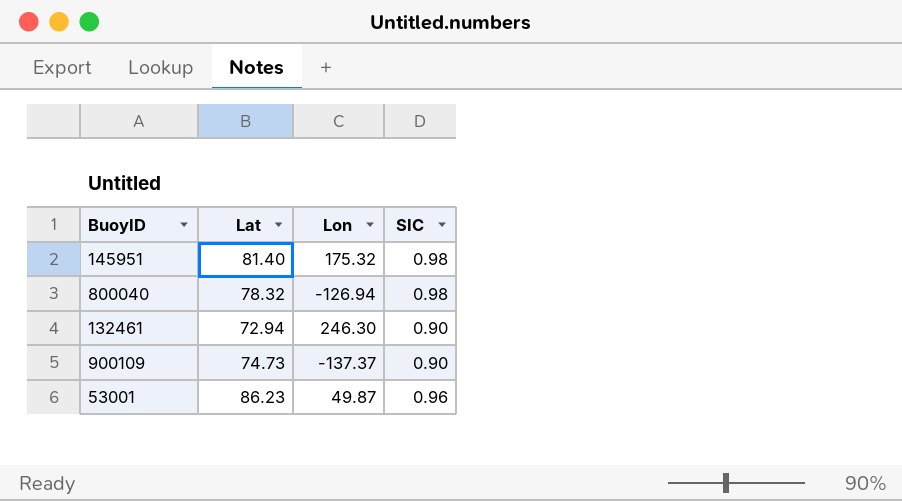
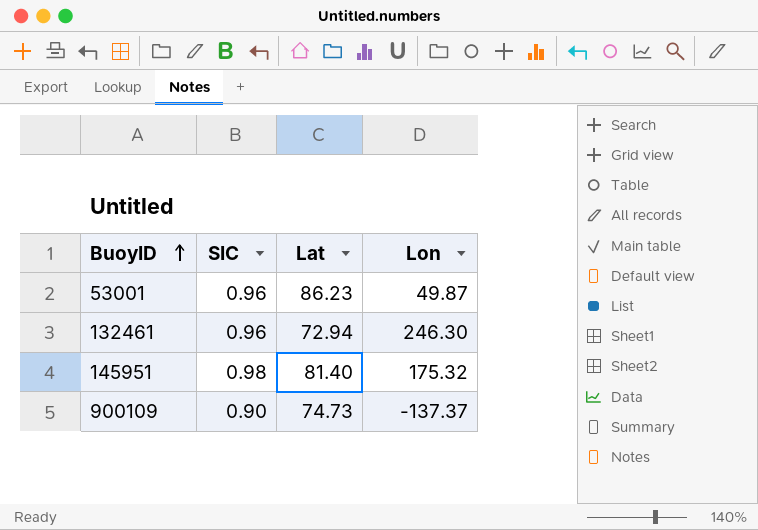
row order: none -> BuoyID ascending
column SIC | position: 4 -> 2
row 800040: 78.32 | -126.94 | 0.98 -> none
132461 | SIC: 0.90 -> 0.96

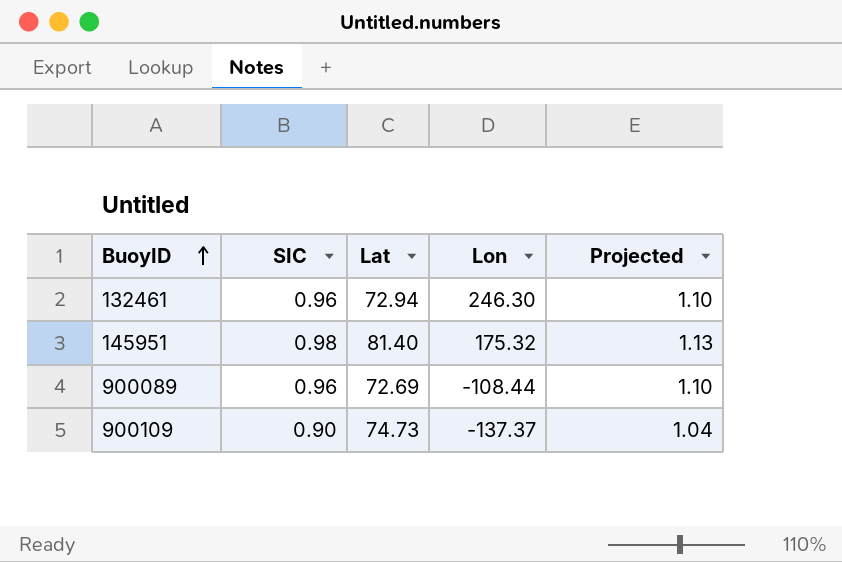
column Projected | formula: none -> [SIC] * 1.15
row 53001: 0.96 | 86.23 | 49.87 -> none
row 900089: none -> 0.96 | 72.69 | -108.44 | 1.10

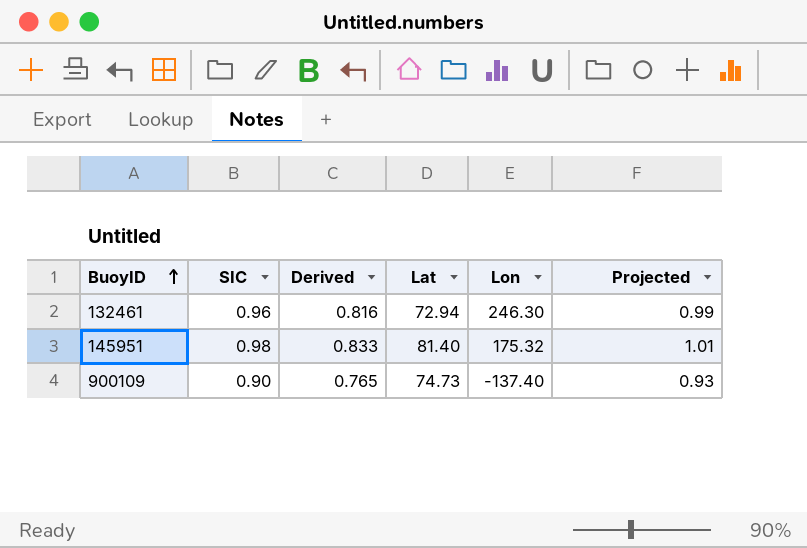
column Derived | formula: none -> [SIC] * 0.85
column Projected | formula: [SIC] * 1.15 -> [SIC] * 1.03
row 900089: 0.96 | 72.69 | -108.44 | 1.10 -> none
900109 | Lon: -137.37 -> -137.40

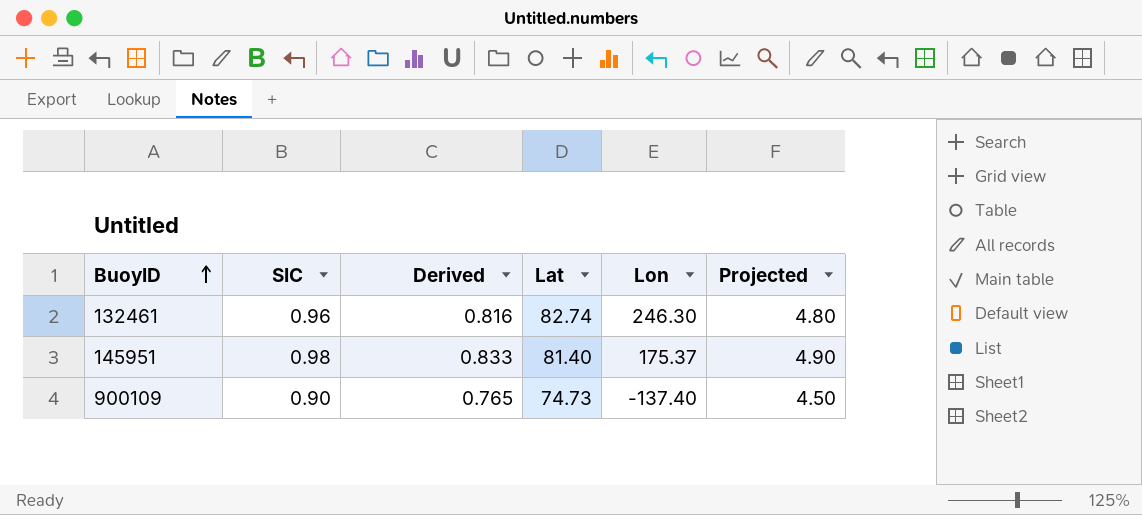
column Projected | formula: [SIC] * 1.03 -> [SIC] * 5
132461 | Lat: 72.94 -> 82.74
145951 | Lon: 175.32 -> 175.37

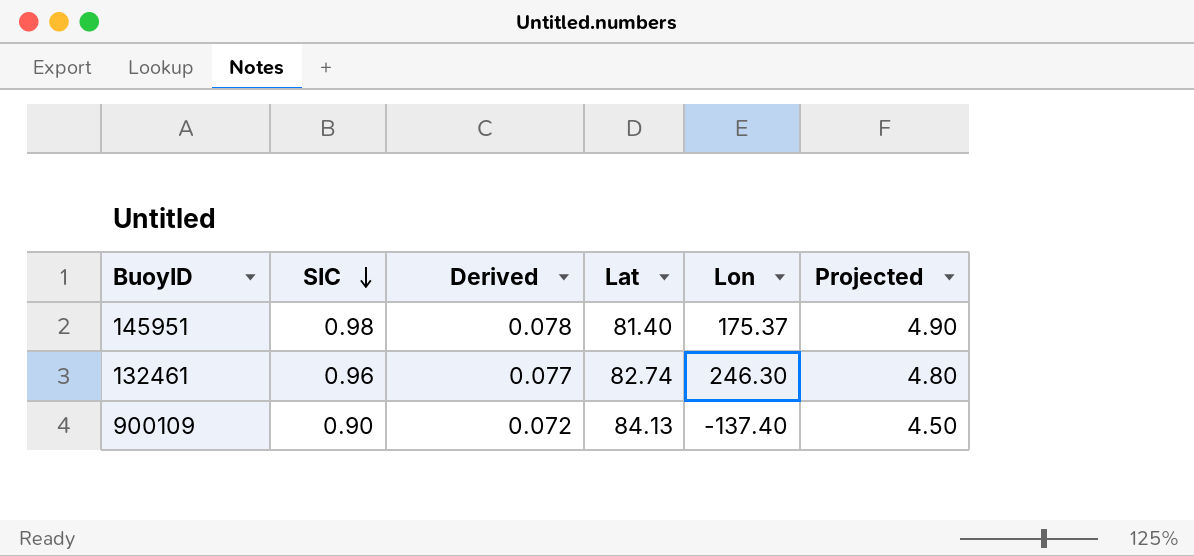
row order: BuoyID ascending -> SIC descending
column Derived | formula: [SIC] * 0.85 -> [SIC] * 0.08
900109 | Lat: 74.73 -> 84.13

